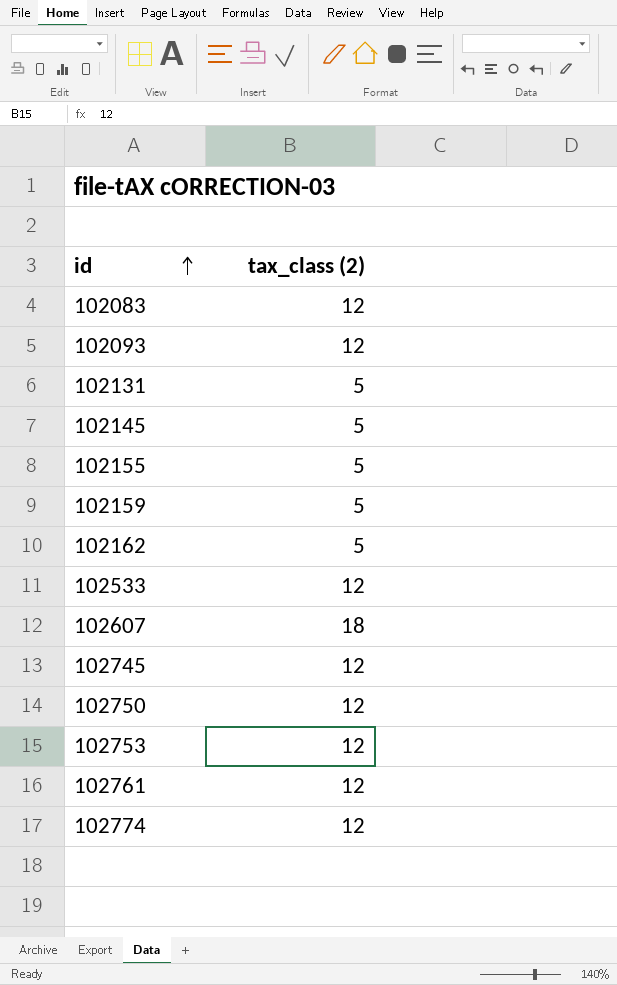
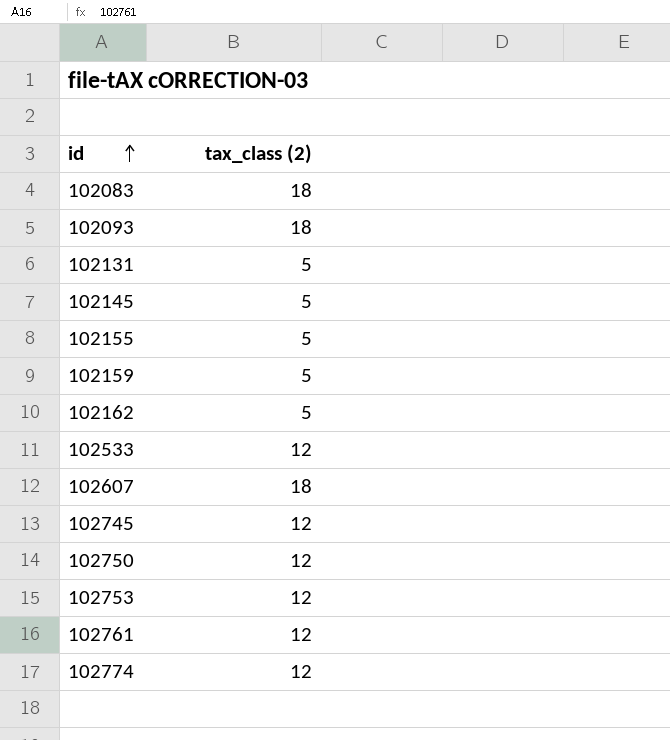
102083 | tax_class (2): 12 -> 18
102093 | tax_class (2): 12 -> 18

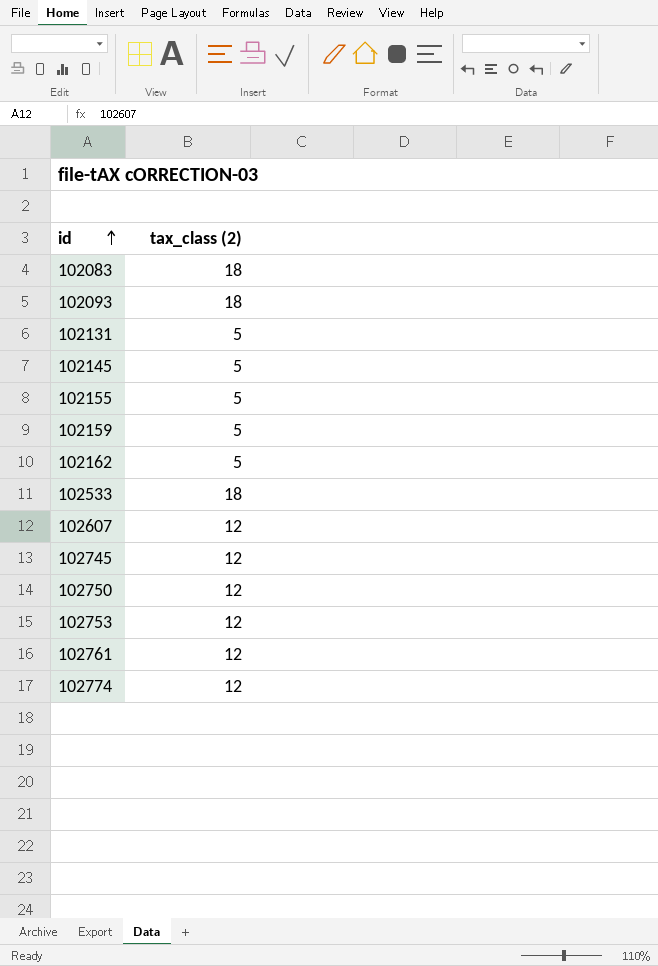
102533 | tax_class (2): 12 -> 18
102607 | tax_class (2): 18 -> 12

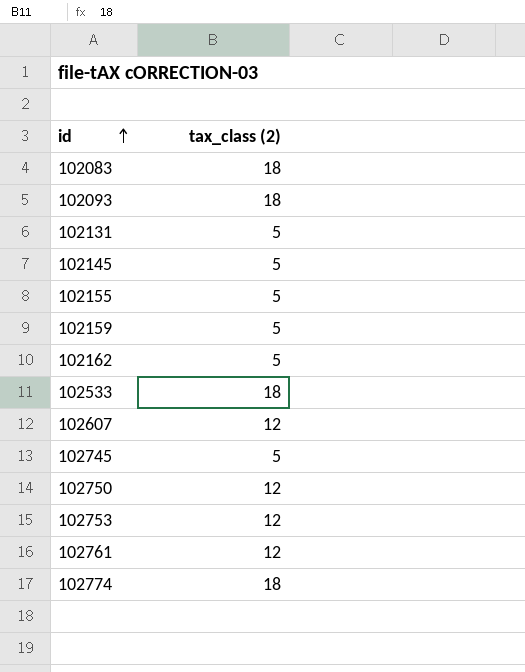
102745 | tax_class (2): 12 -> 5
102774 | tax_class (2): 12 -> 18

